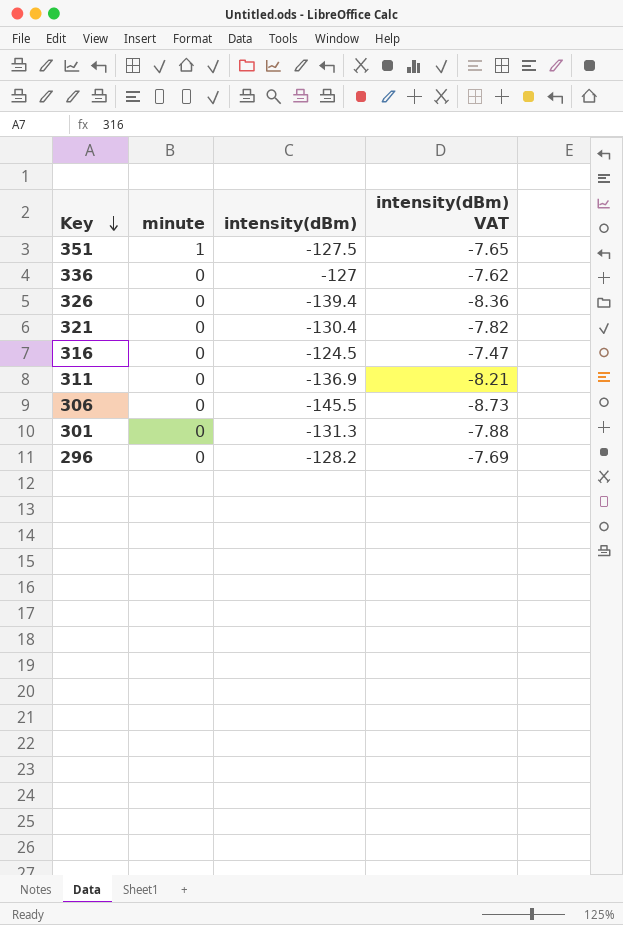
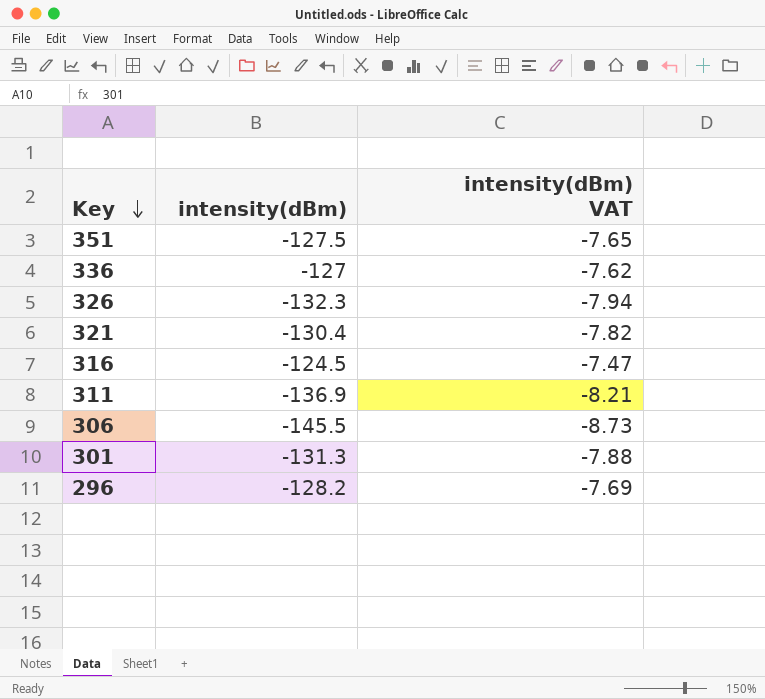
column minute | position: 2 -> none
326 | intensity(dBm): -139.4 -> -132.3
326 | intensity(dBm) VAT: -8.36 -> -7.94

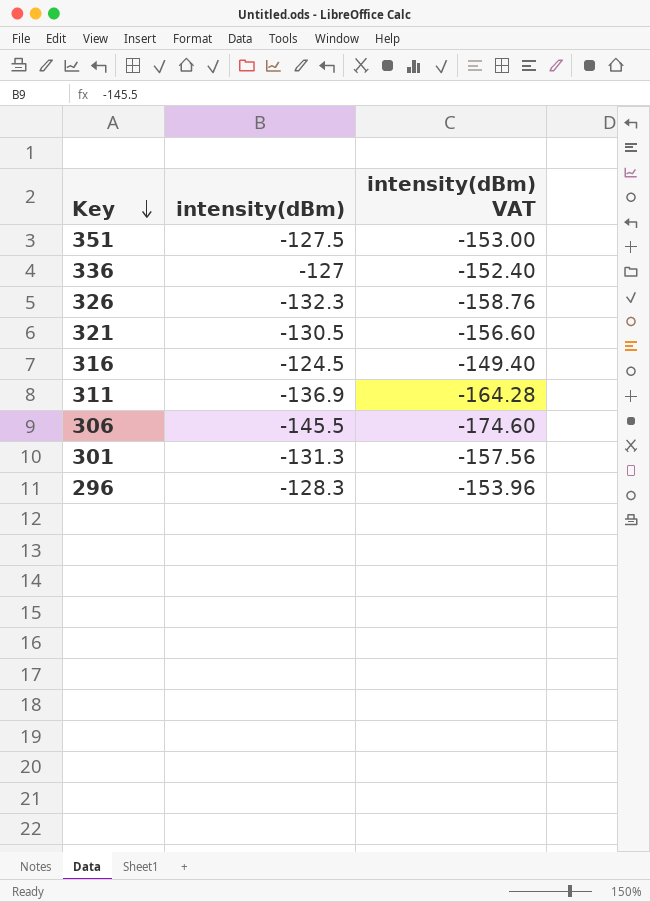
column intensity(dBm) VAT | formula: [intensity(dBm)] * 0.06 -> [intensity(dBm)] * 1.2
321 | intensity(dBm): -130.4 -> -130.5
296 | intensity(dBm): -128.2 -> -128.3

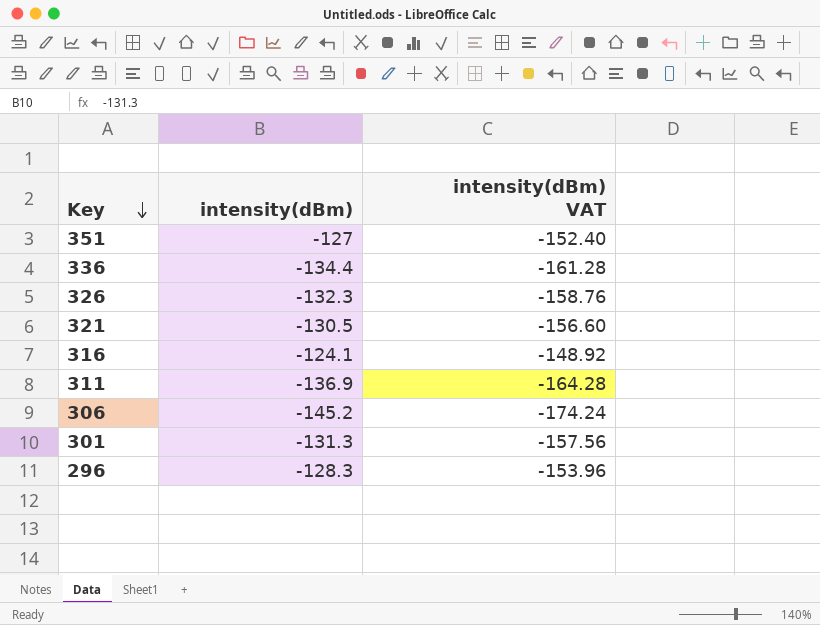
351 | intensity(dBm): -127.5 -> -127
351 | intensity(dBm) VAT: -153.00 -> -152.40
336 | intensity(dBm): -127 -> -134.4
336 | intensity(dBm) VAT: -152.40 -> -161.28
316 | intensity(dBm): -124.5 -> -124.1
316 | intensity(dBm) VAT: -149.40 -> -148.92
306 | intensity(dBm): -145.5 -> -145.2
306 | intensity(dBm) VAT: -174.60 -> -174.24

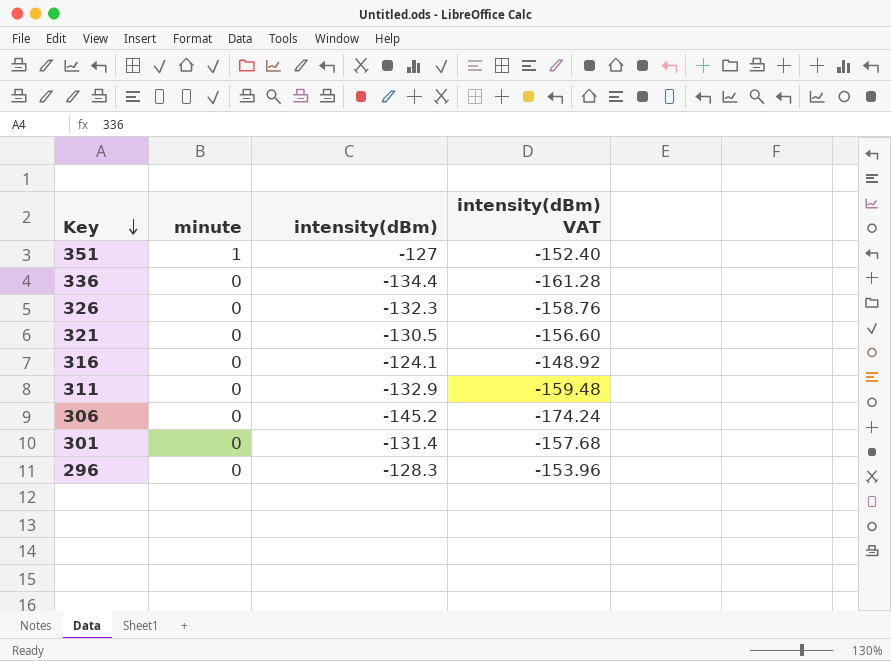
column minute | position: none -> 2
311 | intensity(dBm): -136.9 -> -132.9
311 | intensity(dBm) VAT: -164.28 -> -159.48
301 | intensity(dBm): -131.3 -> -131.4
301 | intensity(dBm) VAT: -157.56 -> -157.68

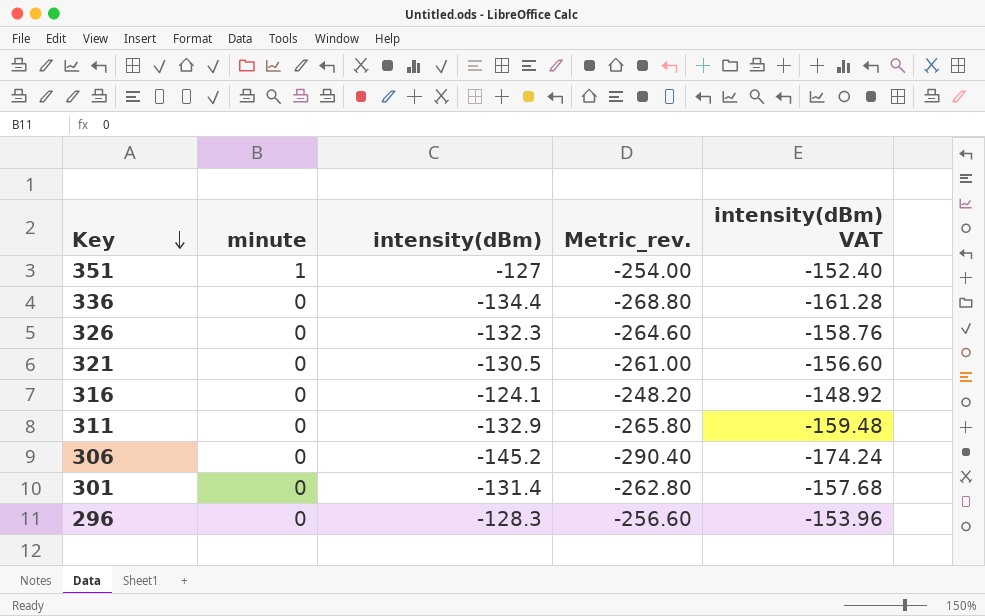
column Metric_rev. | formula: none -> [intensity(dBm)] * 2

